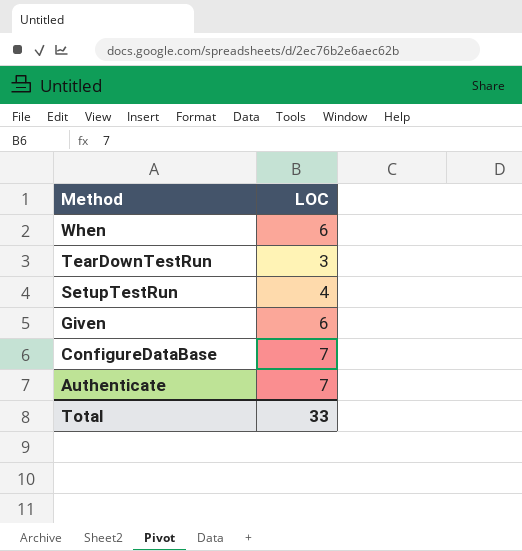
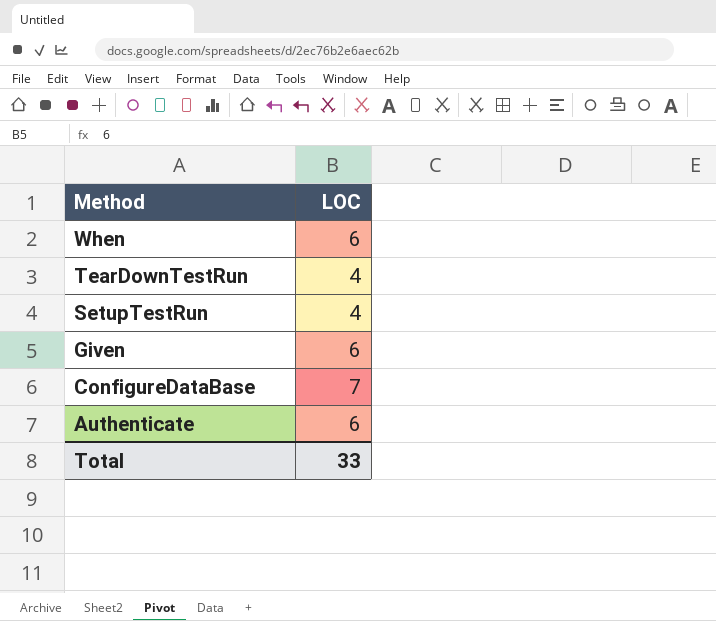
TearDownTestRun | LOC: 3 -> 4
Authenticate | LOC: 7 -> 6

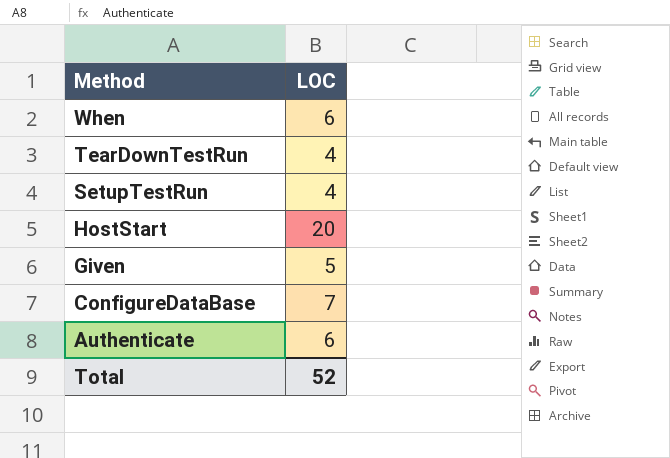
row HostStart: none -> 20
Given | LOC: 6 -> 5
Total | LOC: 33 -> 52

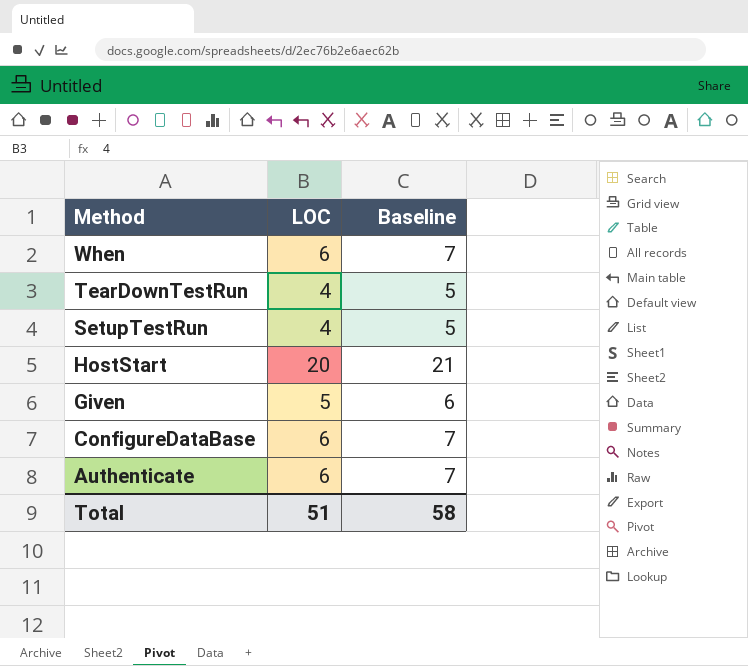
column Baseline | formula: none -> [LOC] + 1
ConfigureDataBase | LOC: 7 -> 6
Total | LOC: 52 -> 51

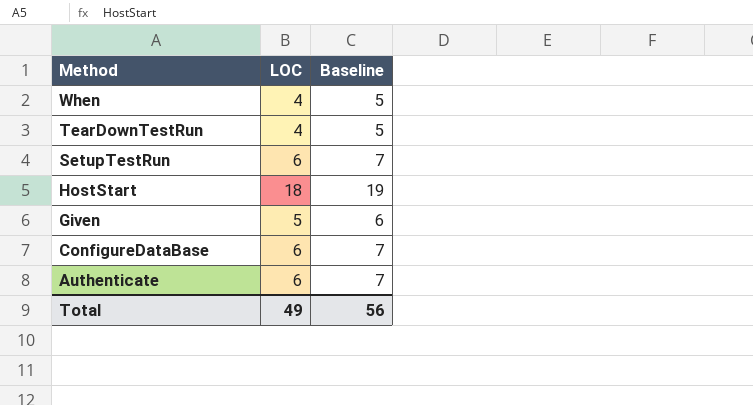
When | LOC: 6 -> 4
When | Baseline: 7 -> 5
SetupTestRun | LOC: 4 -> 6
SetupTestRun | Baseline: 5 -> 7
HostStart | LOC: 20 -> 18
HostStart | Baseline: 21 -> 19
Total | LOC: 51 -> 49
Total | Baseline: 58 -> 56

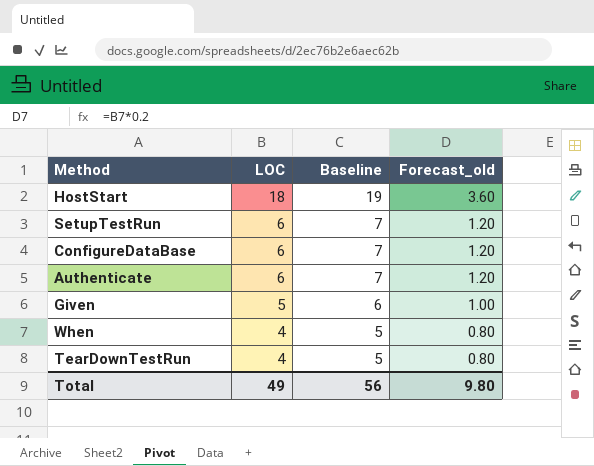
row order: Method descending -> LOC descending
column Forecast_old | formula: none -> [LOC] * 0.2

